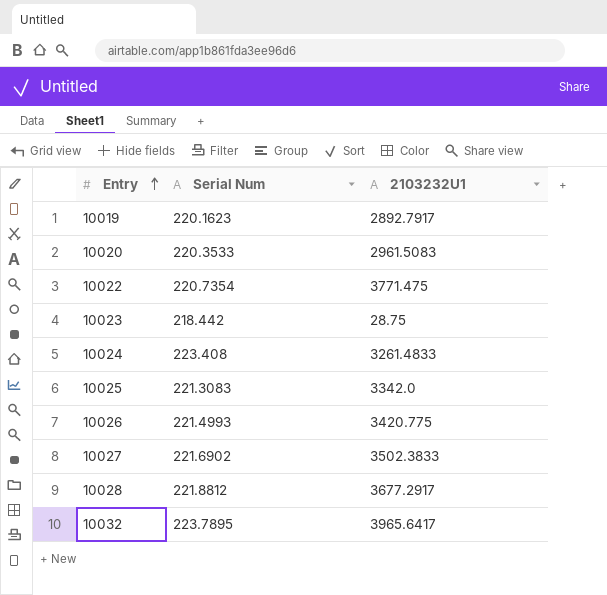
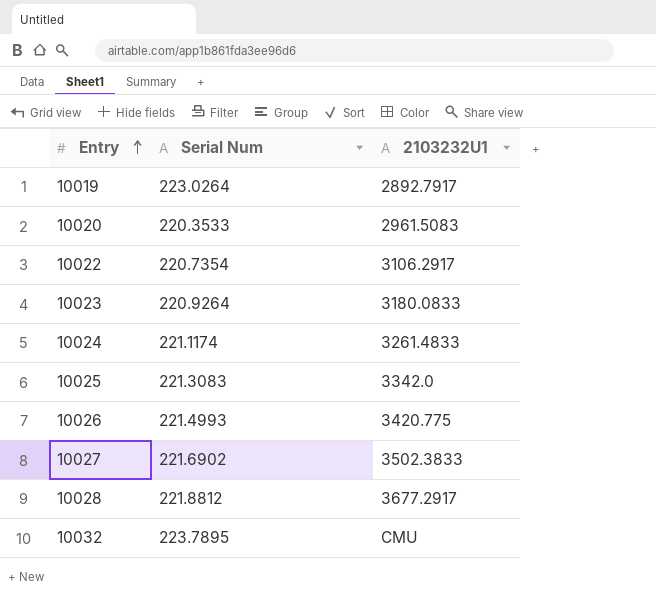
10019 | Serial Num: 220.1623 -> 223.0264
10022 | 2103232U1: 3771.475 -> 3106.2917
10023 | Serial Num: 218.442 -> 220.9264
10023 | 2103232U1: 28.75 -> 3180.0833
10024 | Serial Num: 223.408 -> 221.1174
10032 | 2103232U1: 3965.6417 -> CMU

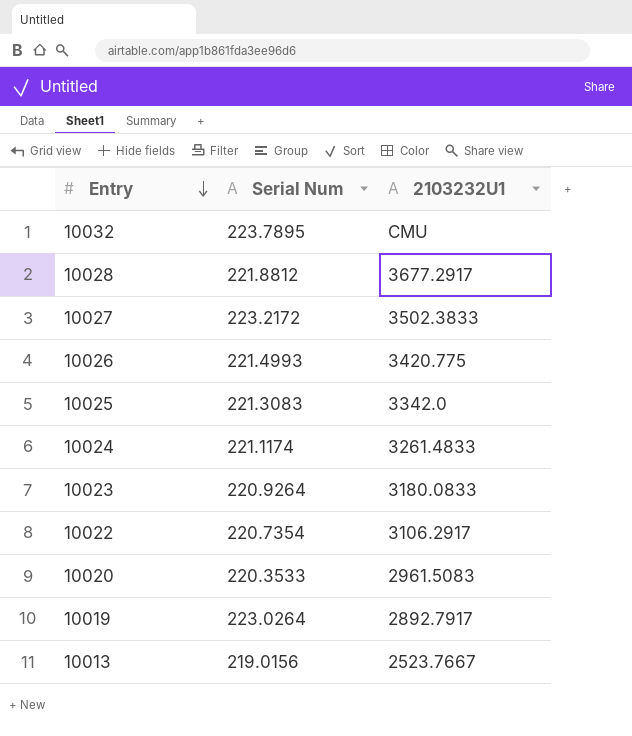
row order: Entry ascending -> Entry descending
10027 | Serial Num: 221.6902 -> 223.2172
row 10013: none -> 219.0156 | 2523.7667

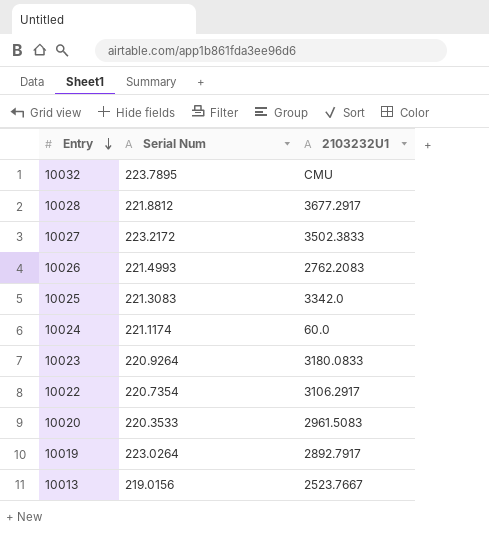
10026 | 2103232U1: 3420.775 -> 2762.2083
10024 | 2103232U1: 3261.4833 -> 60.0

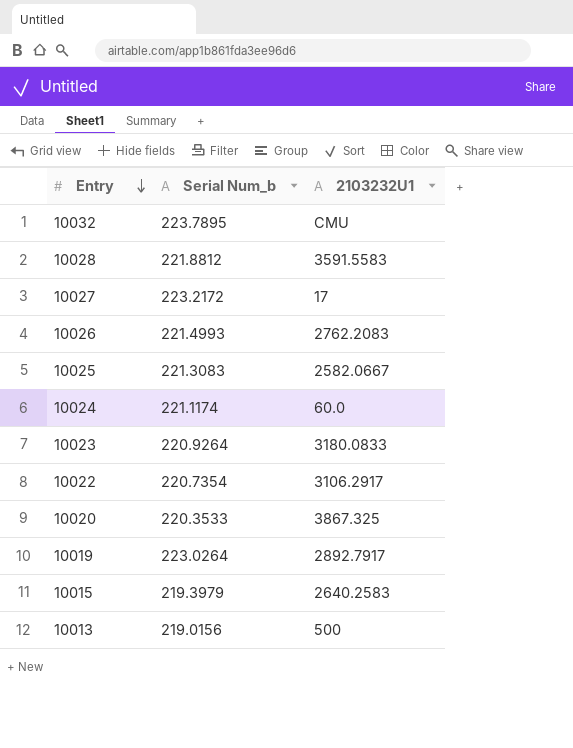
column name: Serial Num -> Serial Num_b
10028 | 2103232U1: 3677.2917 -> 3591.5583
10027 | 2103232U1: 3502.3833 -> 17
10025 | 2103232U1: 3342.0 -> 2582.0667
10020 | 2103232U1: 2961.5083 -> 3867.325
row 10015: none -> 219.3979 | 2640.2583
10013 | 2103232U1: 2523.7667 -> 500

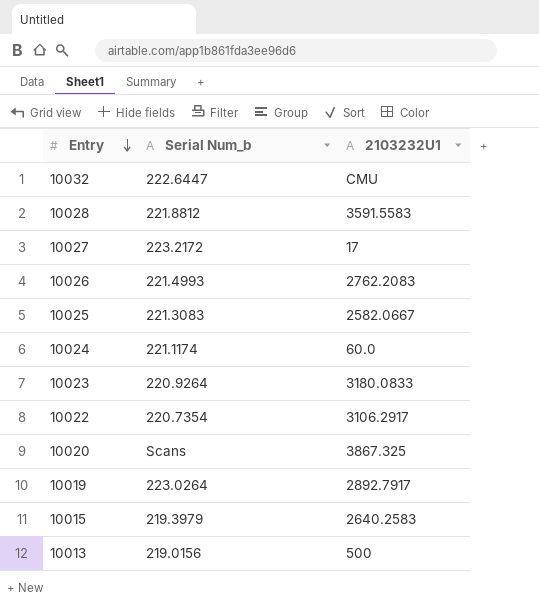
10032 | Serial Num_b: 223.7895 -> 222.6447
10020 | Serial Num_b: 220.3533 -> Scans

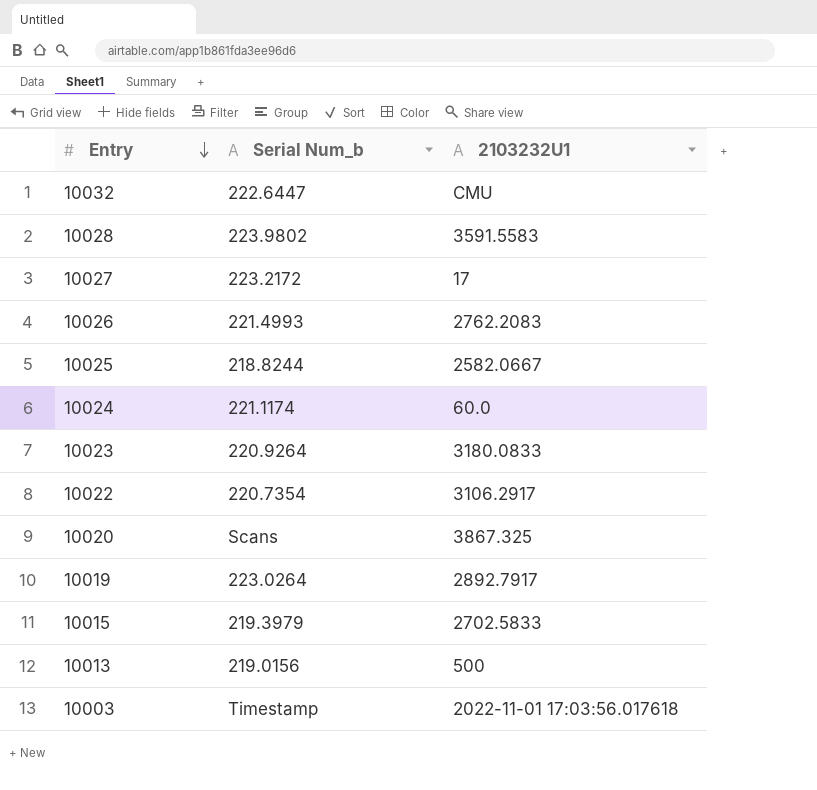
10028 | Serial Num_b: 221.8812 -> 223.9802
10025 | Serial Num_b: 221.3083 -> 218.8244
10015 | 2103232U1: 2640.2583 -> 2702.5833
row 10003: none -> Timestamp | 2022-11-01 17:03:56.017618

